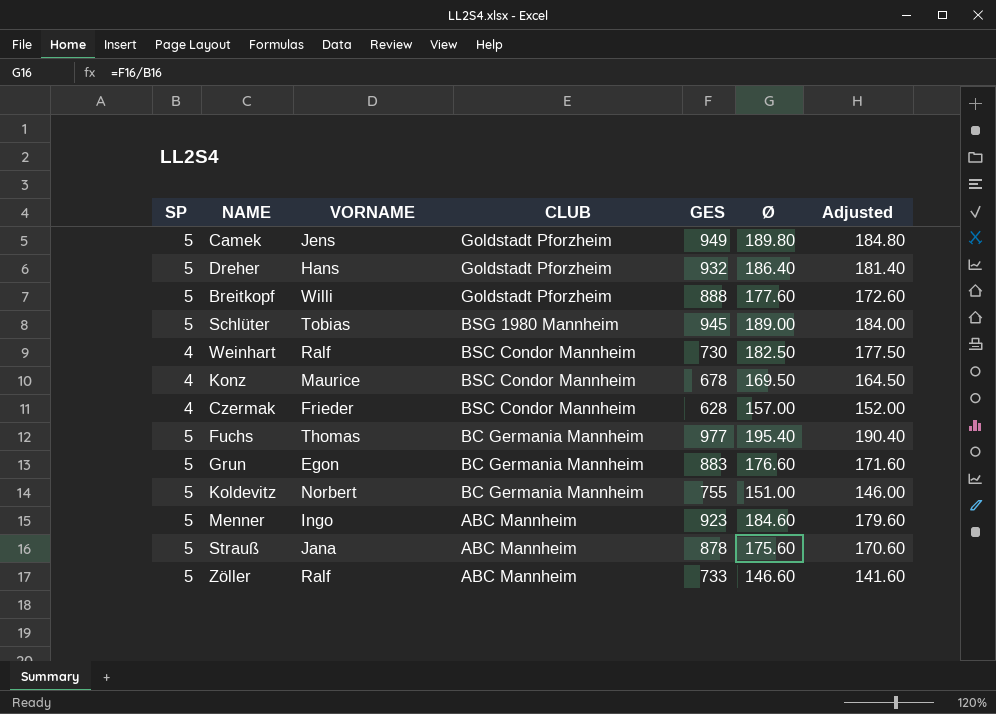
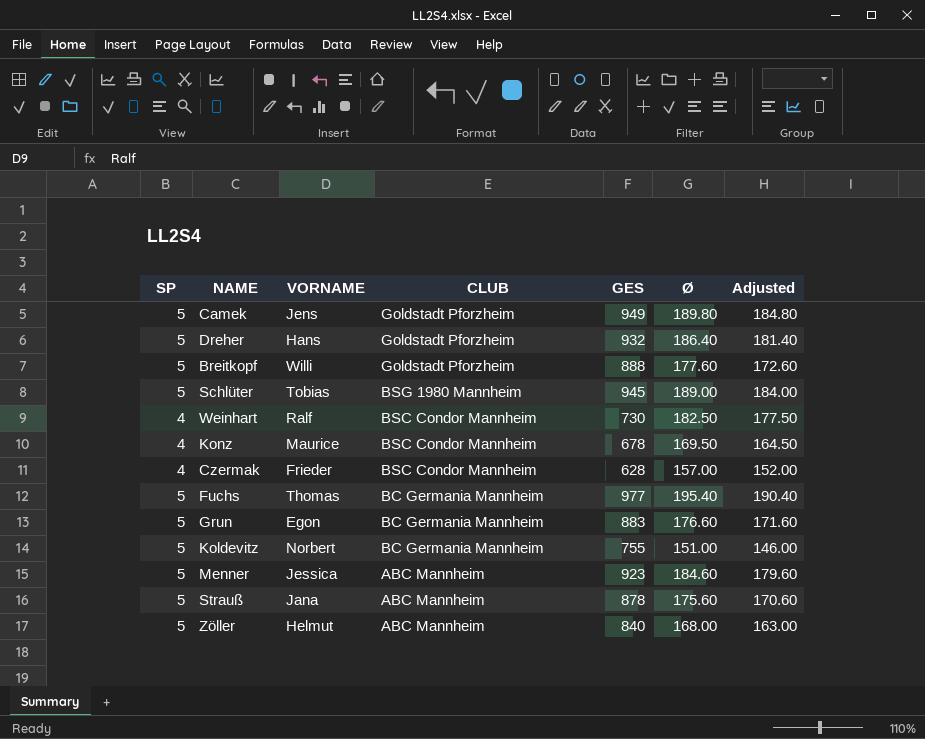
Menner | VORNAME: Ingo -> Jessica
Zöller | VORNAME: Ralf -> Helmut
Zöller | GES: 733 -> 840
Zöller | Ø: 146.60 -> 168.00
Zöller | Adjusted: 141.60 -> 163.00

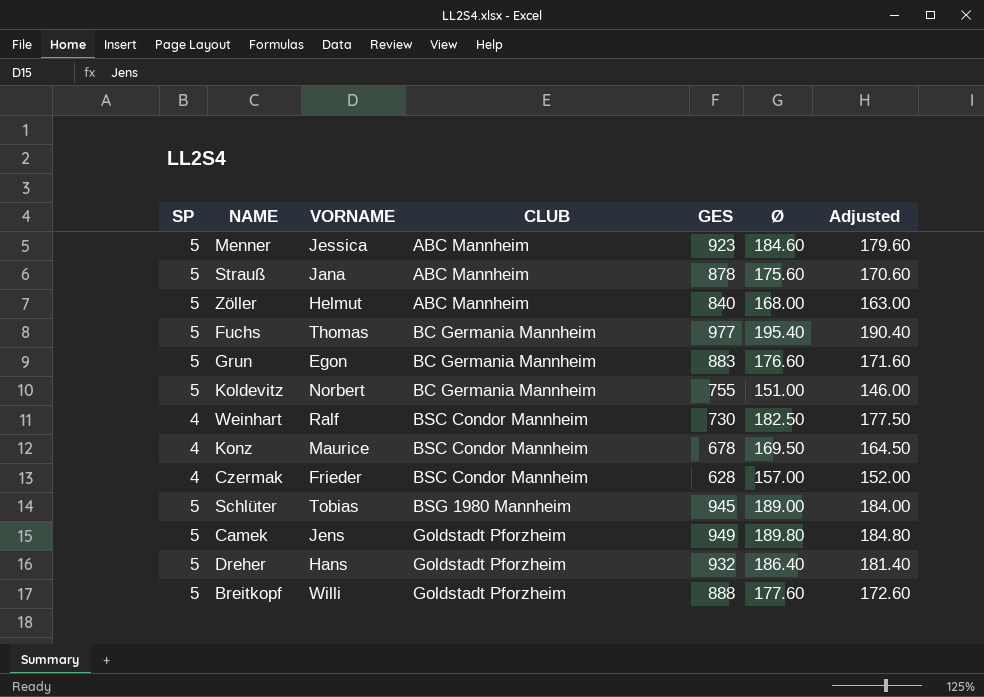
row order: CLUB descending -> CLUB ascending

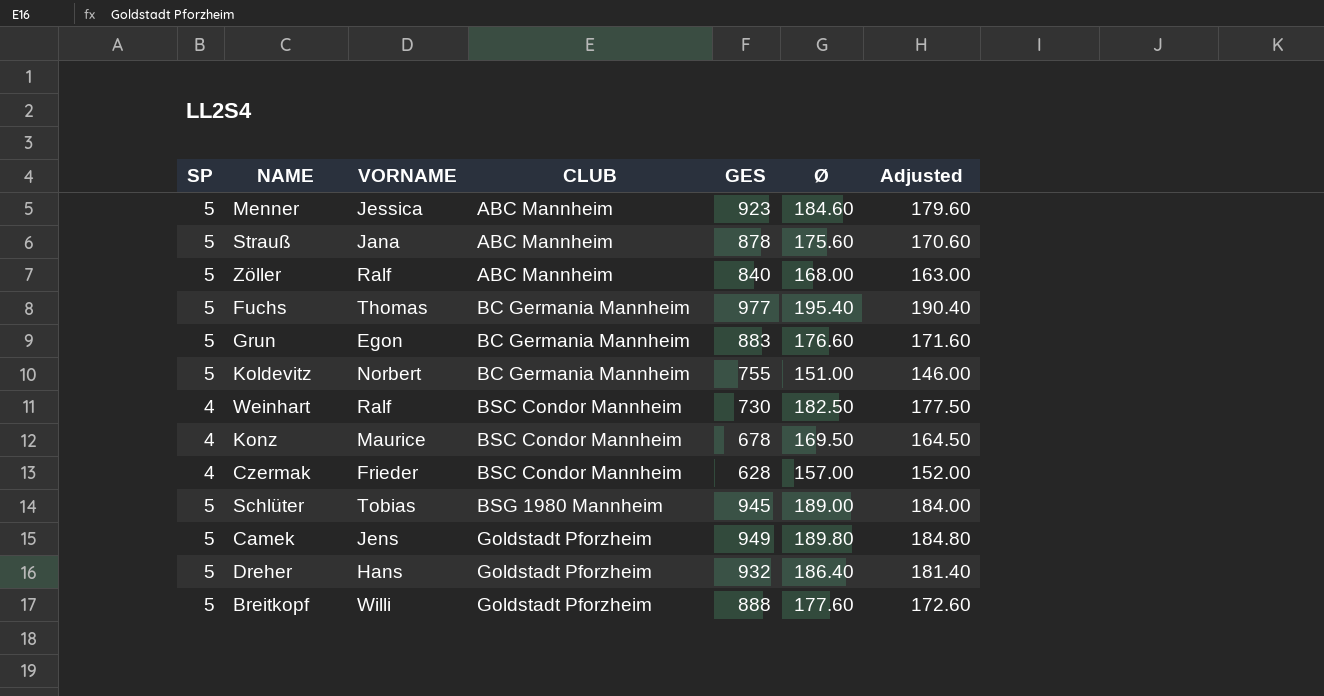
Zöller | VORNAME: Helmut -> Ralf

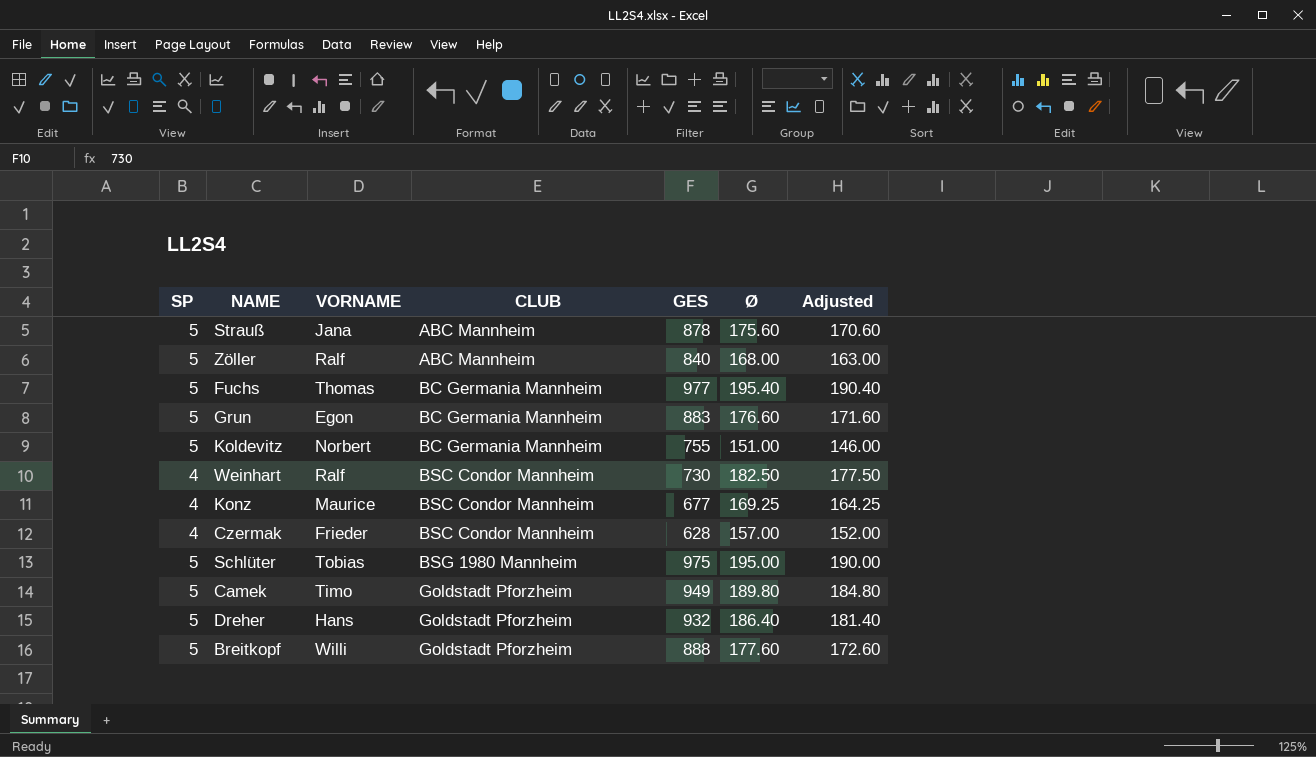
row Menner: 5 | Jessica | ABC Mannheim | 923 | 184.60 | 179.60 -> none
Konz | GES: 678 -> 677
Konz | Ø: 169.50 -> 169.25
Konz | Adjusted: 164.50 -> 164.25
Schlüter | GES: 945 -> 975
Schlüter | Ø: 189.00 -> 195.00
Schlüter | Adjusted: 184.00 -> 190.00
Camek | VORNAME: Jens -> Timo

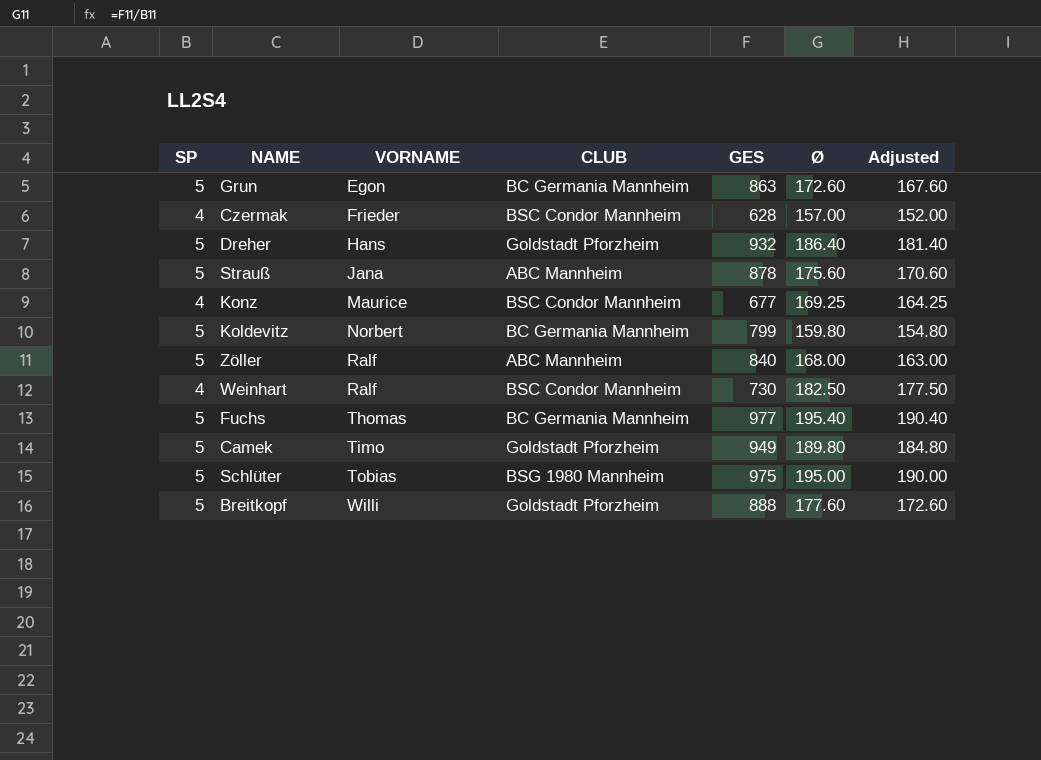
row order: CLUB ascending -> VORNAME ascending
Grun | GES: 883 -> 863
Grun | Ø: 176.60 -> 172.60
Grun | Adjusted: 171.60 -> 167.60
Koldevitz | GES: 755 -> 799
Koldevitz | Ø: 151.00 -> 159.80
Koldevitz | Adjusted: 146.00 -> 154.80

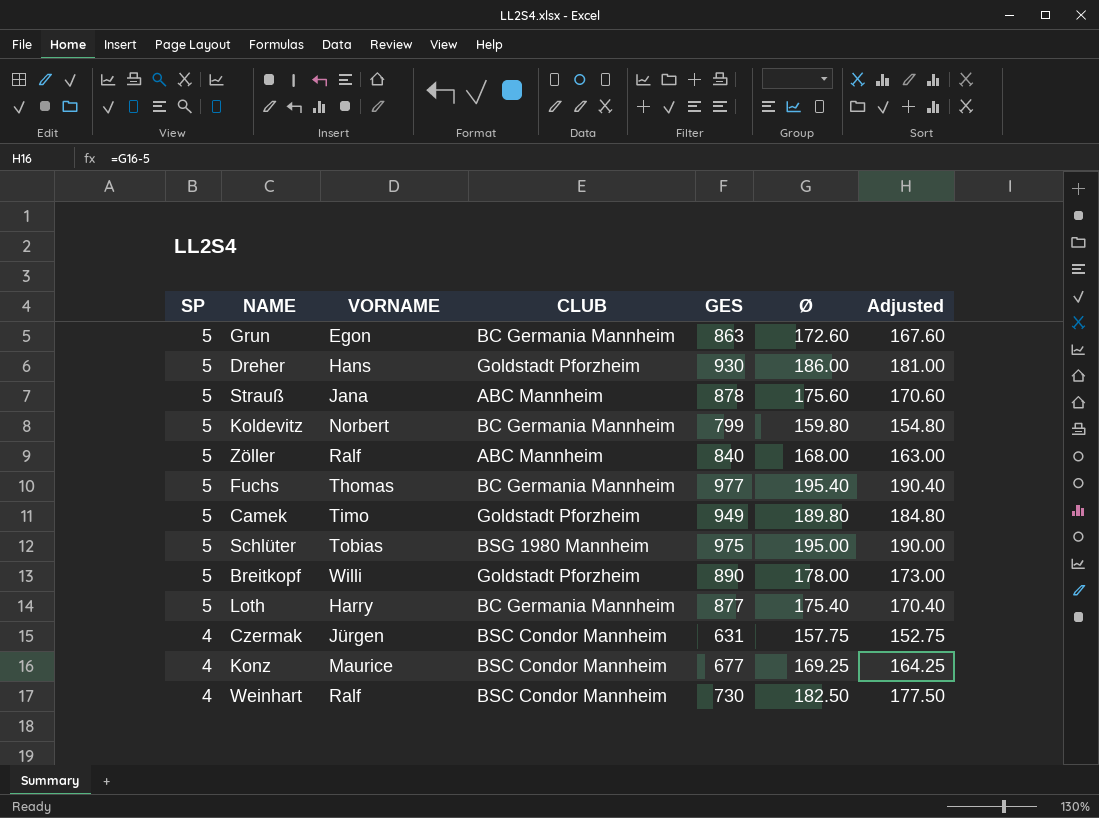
row order: VORNAME ascending -> SP descending
Dreher | GES: 932 -> 930
Dreher | Ø: 186.40 -> 186.00
Dreher | Adjusted: 181.40 -> 181.00
Breitkopf | GES: 888 -> 890
Breitkopf | Ø: 177.60 -> 178.00
Breitkopf | Adjusted: 172.60 -> 173.00
row Loth: none -> 5 | Harry | BC Germania Mannheim | 877 | 175.40 | 170.40
Czermak | VORNAME: Frieder -> Jürgen
Czermak | GES: 628 -> 631
Czermak | Ø: 157.00 -> 157.75
Czermak | Adjusted: 152.00 -> 152.75

